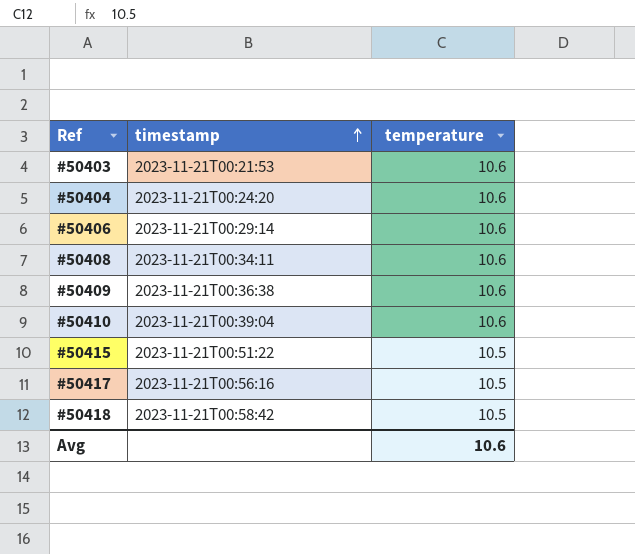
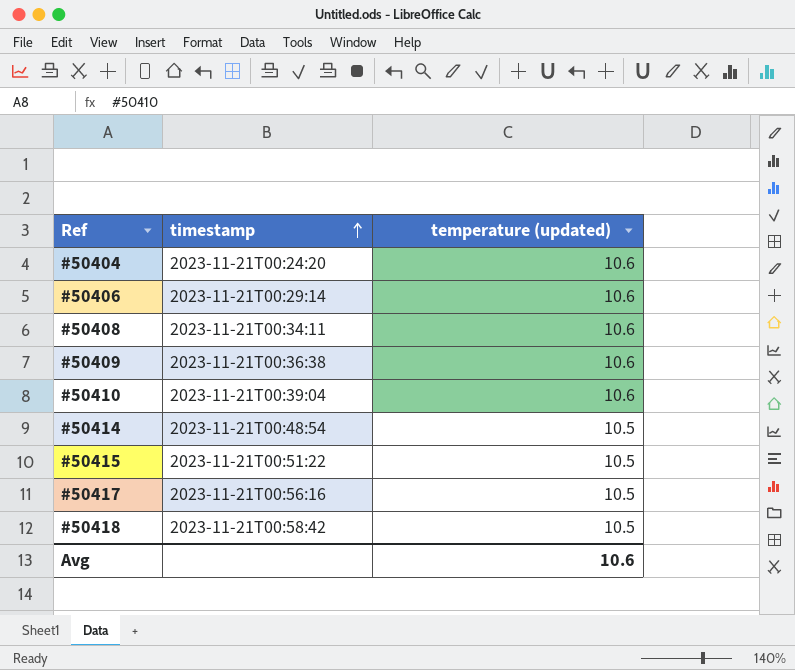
column name: temperature -> temperature (updated)
row #50403: 2023-11-21T00:21:53 | 10.6 -> none
row #50414: none -> 2023-11-21T00:48:54 | 10.5

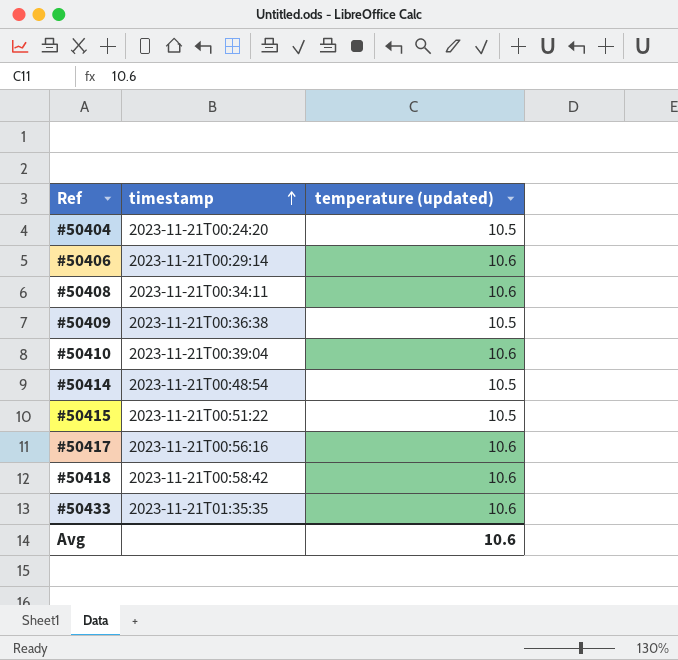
#50404 | temperature (updated): 10.6 -> 10.5
#50409 | temperature (updated): 10.6 -> 10.5
#50417 | temperature (updated): 10.5 -> 10.6
#50418 | temperature (updated): 10.5 -> 10.6
row #50433: none -> 2023-11-21T01:35:35 | 10.6

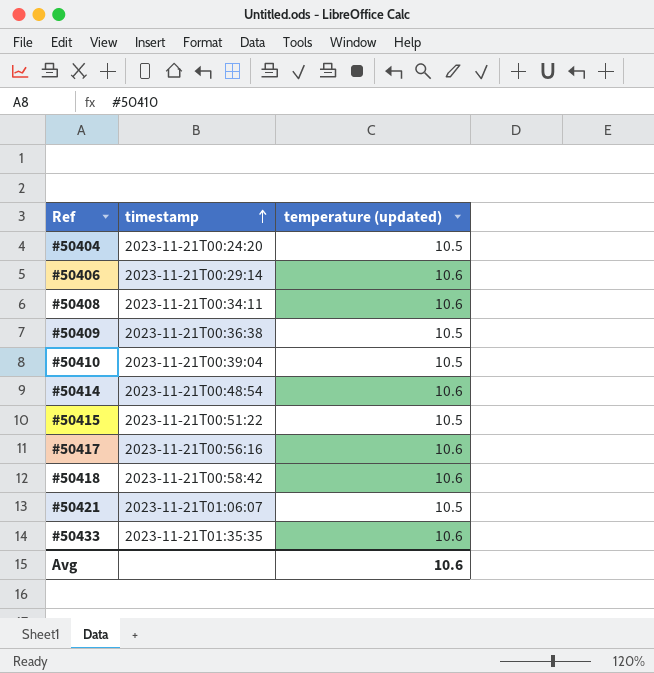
#50410 | temperature (updated): 10.6 -> 10.5
#50414 | temperature (updated): 10.5 -> 10.6
row #50421: none -> 2023-11-21T01:06:07 | 10.5

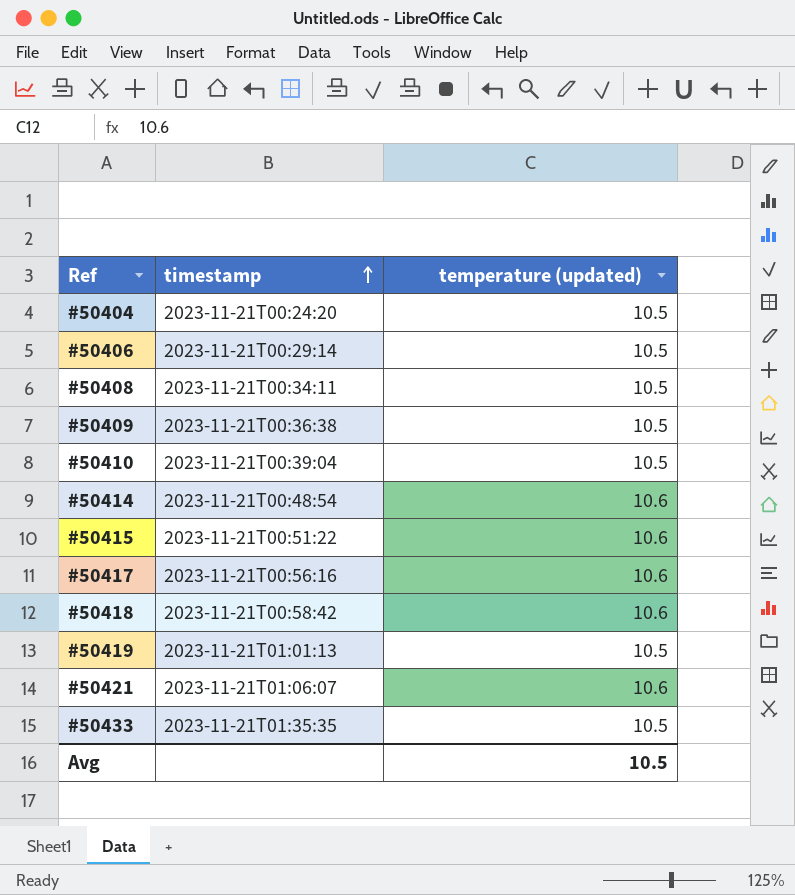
#50406 | temperature (updated): 10.6 -> 10.5
#50408 | temperature (updated): 10.6 -> 10.5
#50415 | temperature (updated): 10.5 -> 10.6
row #50419: none -> 2023-11-21T01:01:13 | 10.5
#50421 | temperature (updated): 10.5 -> 10.6
#50433 | temperature (updated): 10.6 -> 10.5
Avg | temperature (updated): 10.6 -> 10.5

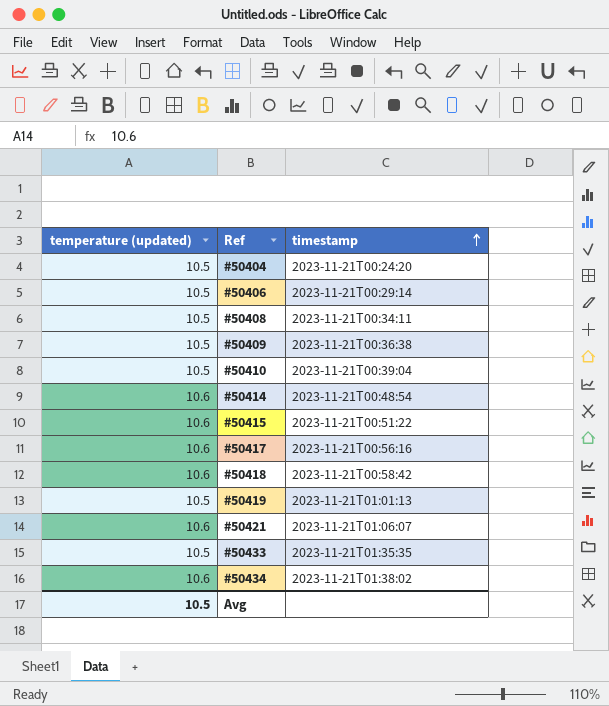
column temperature (updated) | position: 3 -> 1
row #50434: none -> 10.6 | 2023-11-21T01:38:02

